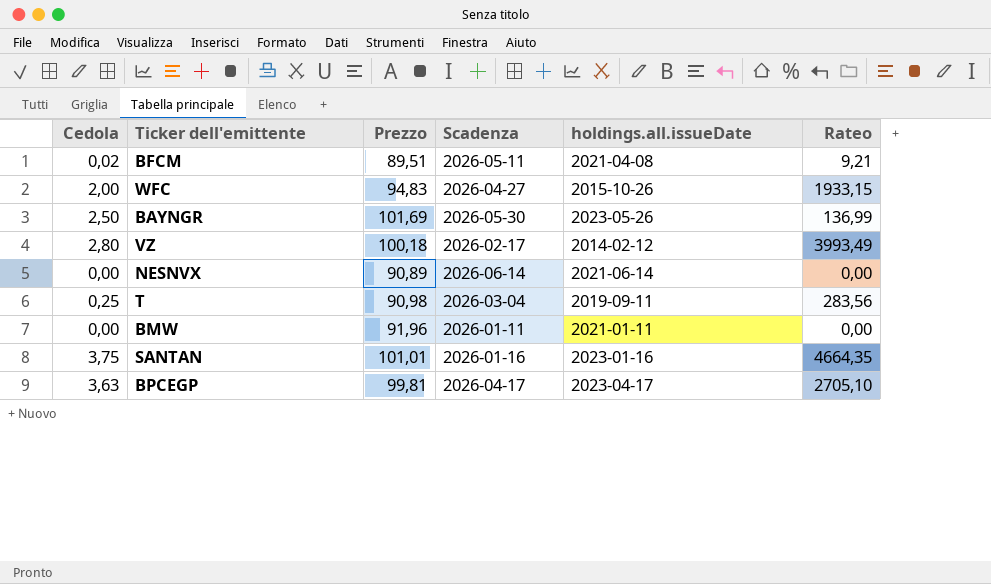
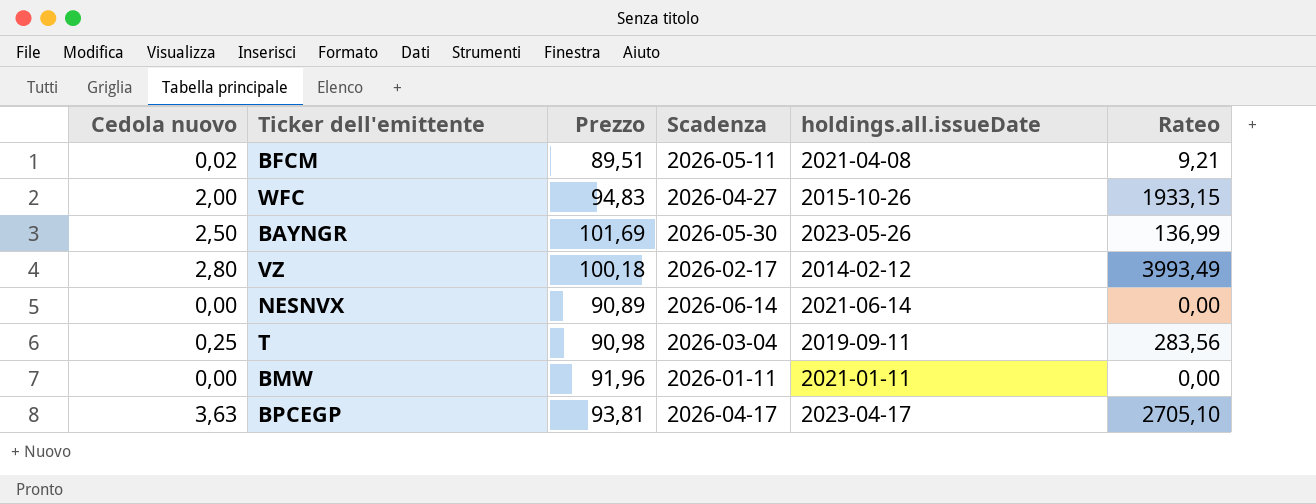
column name: Cedola -> Cedola nuovo
row SANTAN: 3,75 | 101,01 | 2026-01-16 | 2023-01-16 | 4664,35 -> none
BPCEGP | Prezzo: 99,81 -> 93,81

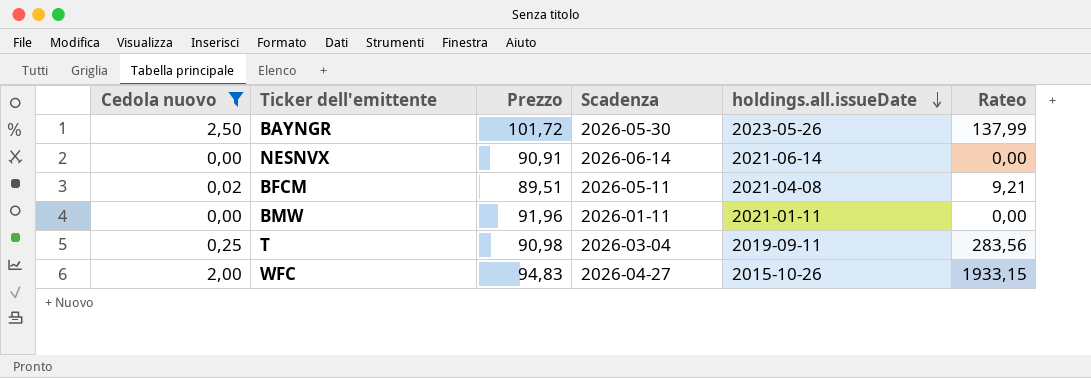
filter: none -> Cedola nuovo <= 2,50
row order: none -> holdings.all.issueDate descending
BAYNGR | Prezzo: 101,69 -> 101,72
BAYNGR | Rateo: 136,99 -> 137,99
NESNVX | Prezzo: 90,89 -> 90,91

